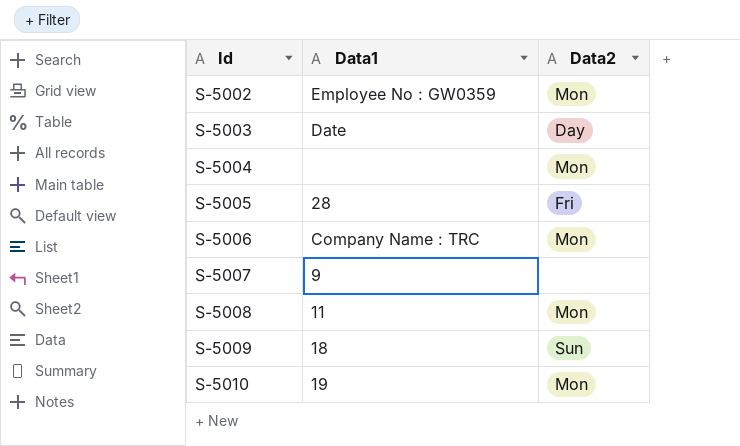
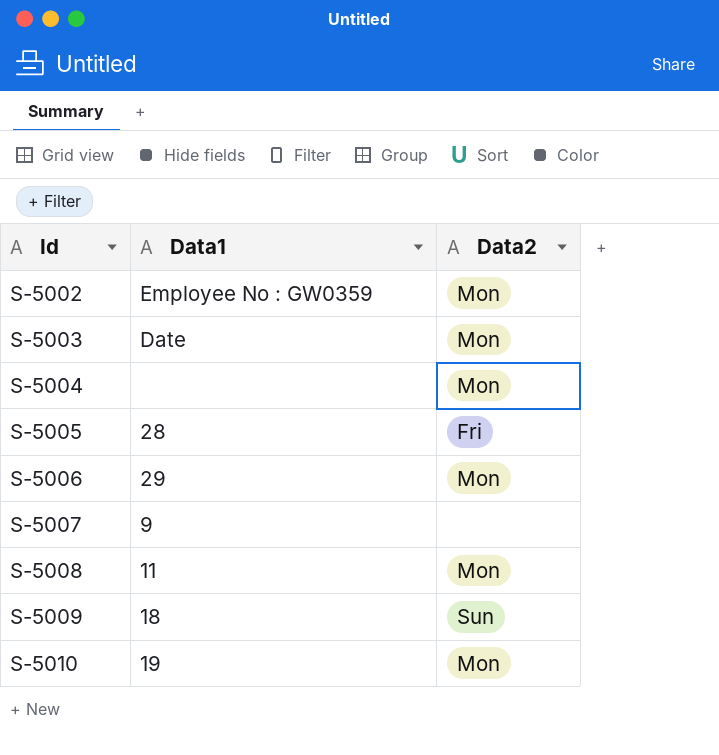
S-5003 | Data2: Day -> Mon
S-5006 | Data1: Company Name : TRC -> 29

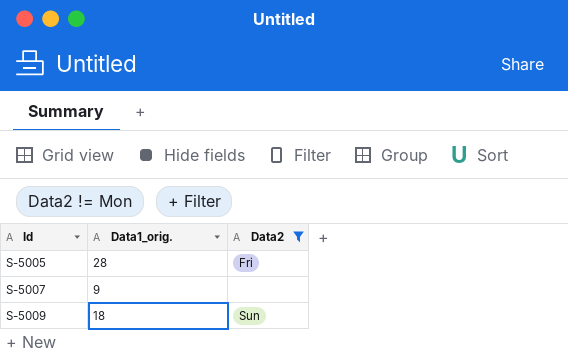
filter: none -> Data2 != Mon
column name: Data1 -> Data1_orig.

